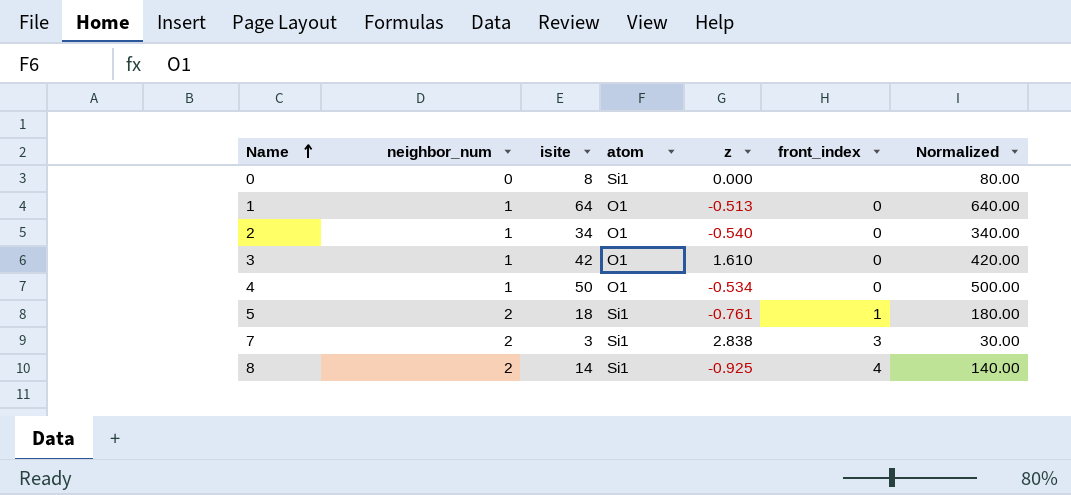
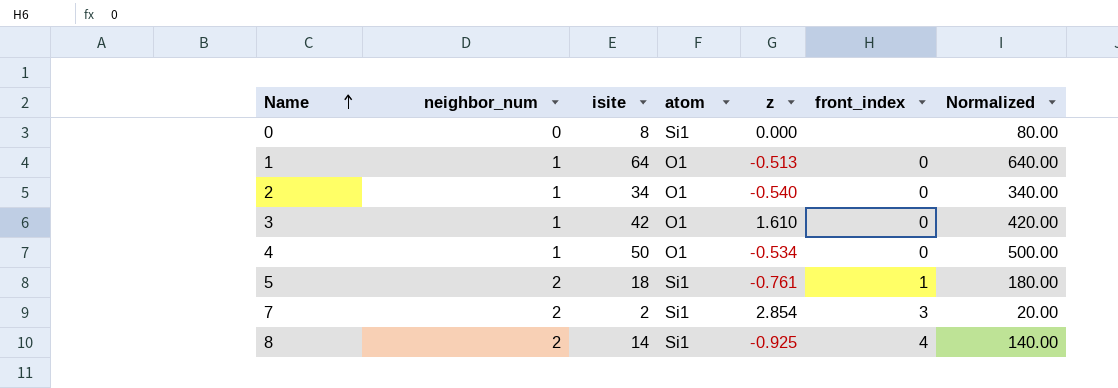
7 | isite: 3 -> 2
7 | z: 2.838 -> 2.854
7 | Normalized: 30.00 -> 20.00

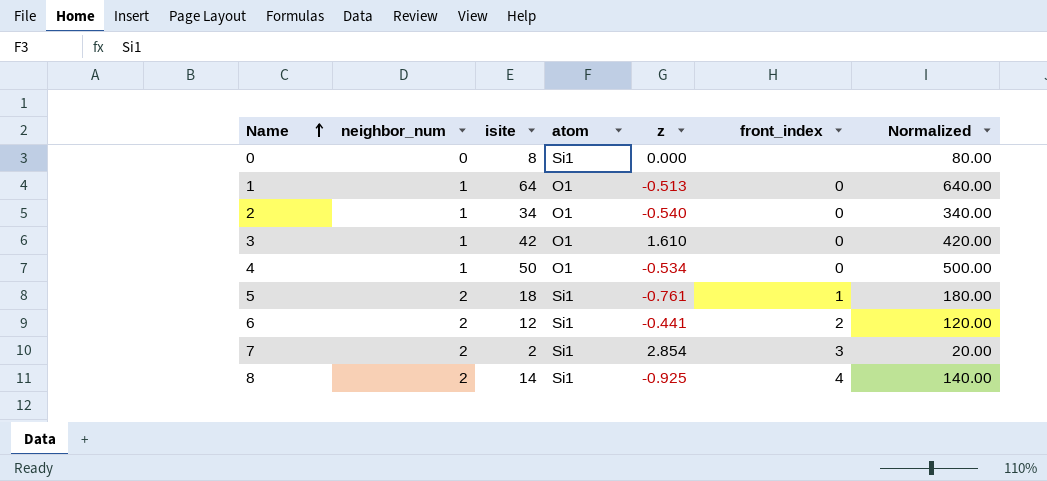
row 6: none -> 2 | 12 | Si1 | -0.441 | 2 | 120.00

